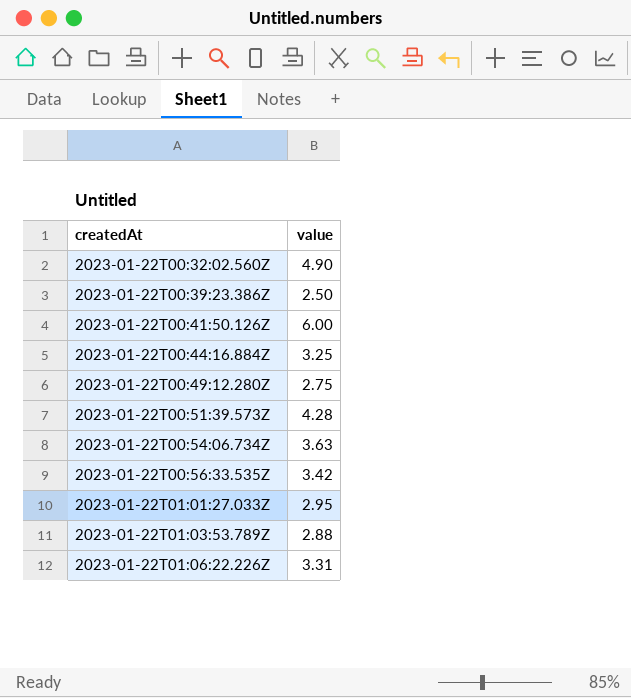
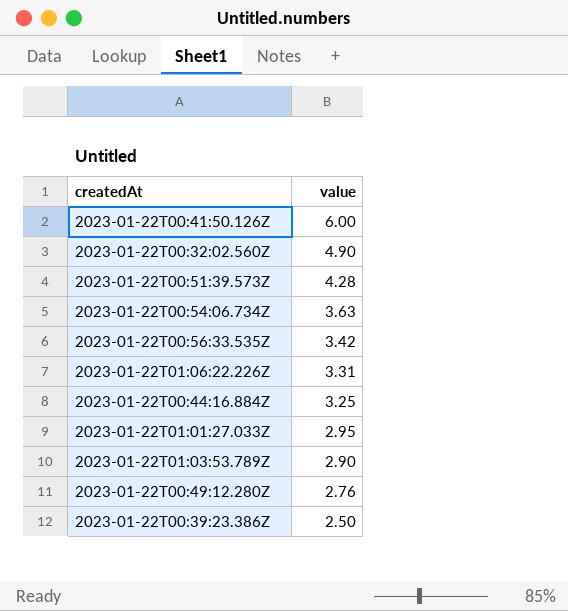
row order: createdAt ascending -> value descending
2023-01-22T01:03:53.789Z | value: 2.88 -> 2.90
2023-01-22T00:49:12.280Z | value: 2.75 -> 2.76

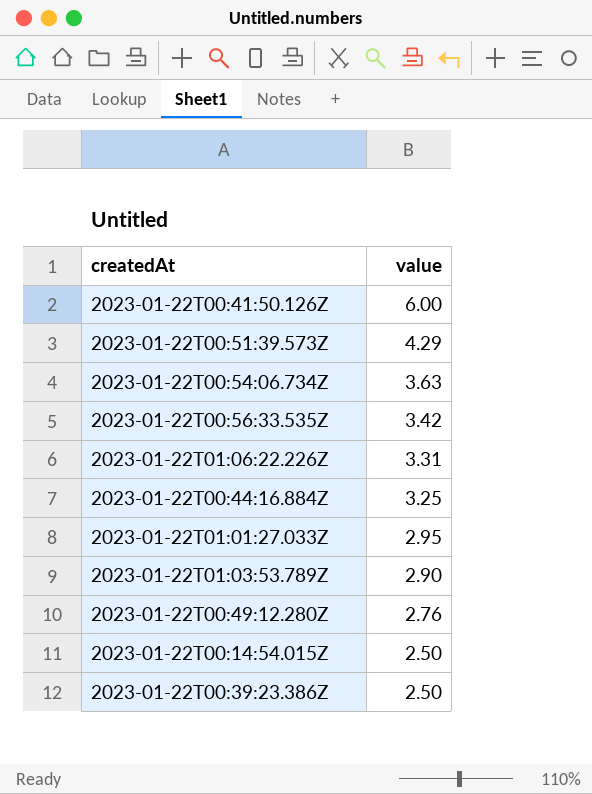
row 2023-01-22T00:32:02.560Z: 4.90 -> none
2023-01-22T00:51:39.573Z | value: 4.28 -> 4.29
row 2023-01-22T00:14:54.015Z: none -> 2.50

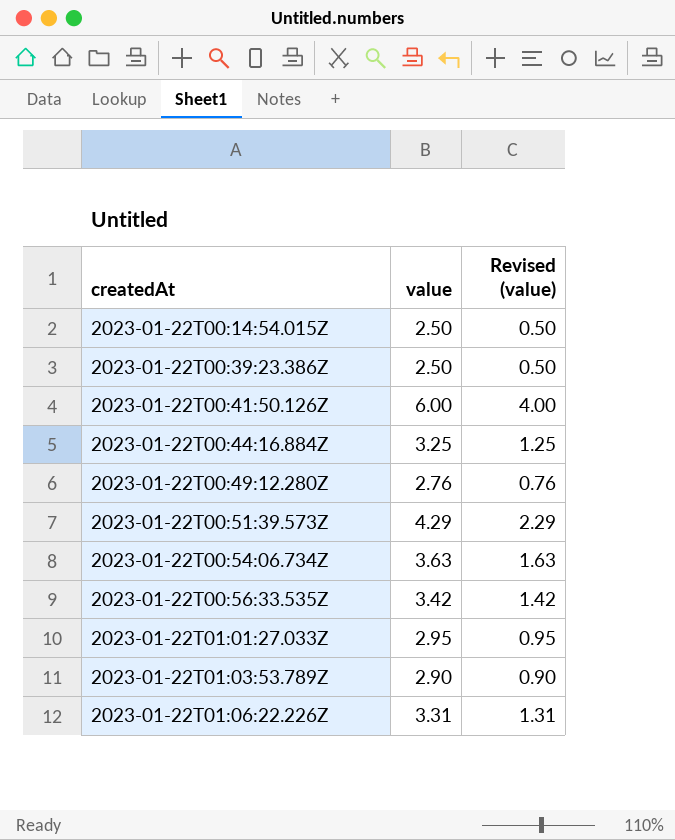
row order: value descending -> createdAt ascending
column Revised (value) | formula: none -> [value] - 2

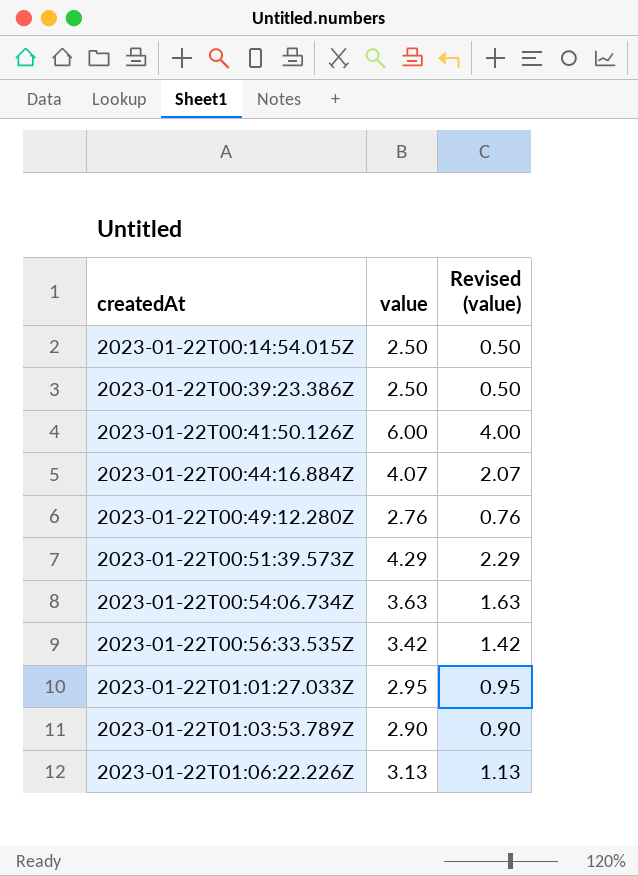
2023-01-22T00:44:16.884Z | value: 3.25 -> 4.07
2023-01-22T00:44:16.884Z | Revised (value): 1.25 -> 2.07
2023-01-22T01:06:22.226Z | value: 3.31 -> 3.13
2023-01-22T01:06:22.226Z | Revised (value): 1.31 -> 1.13

